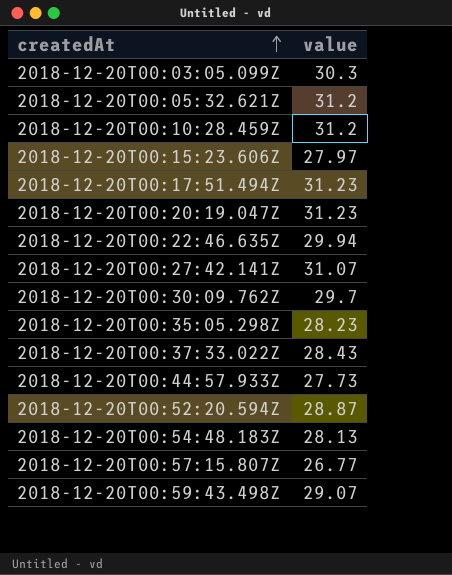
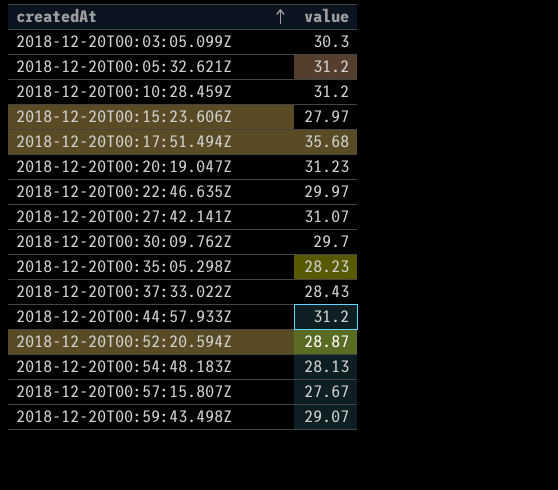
2018-12-20T00:17:51.494Z | value: 31.23 -> 35.68
2018-12-20T00:22:46.635Z | value: 29.94 -> 29.97
2018-12-20T00:44:57.933Z | value: 27.73 -> 31.2
2018-12-20T00:57:15.807Z | value: 26.77 -> 27.67

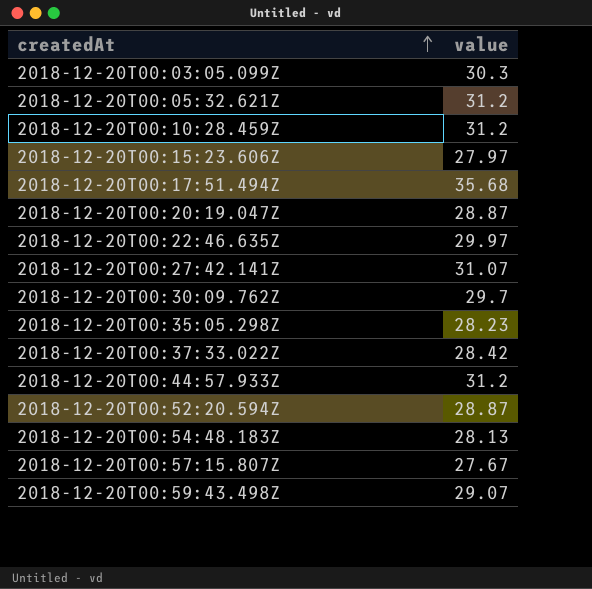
2018-12-20T00:20:19.047Z | value: 31.23 -> 28.87
2018-12-20T00:37:33.022Z | value: 28.43 -> 28.42

